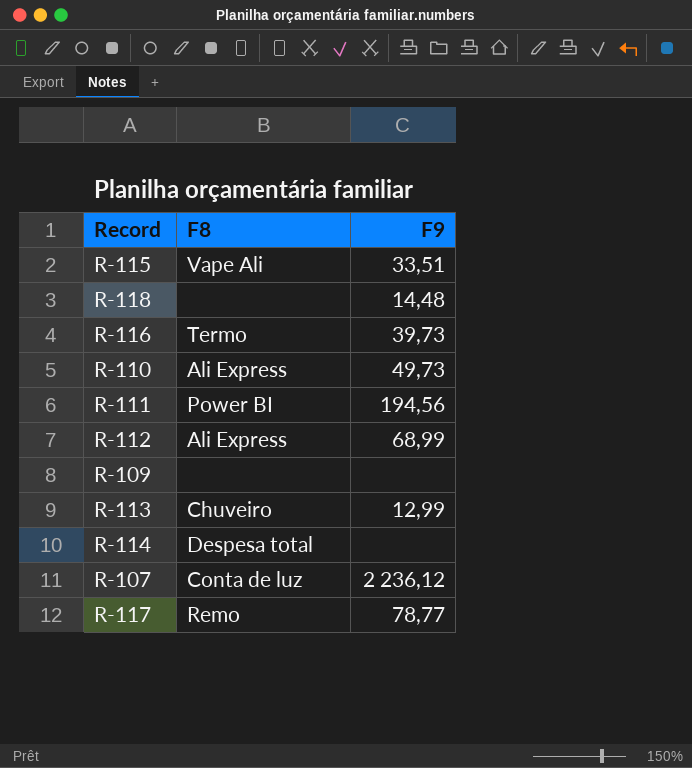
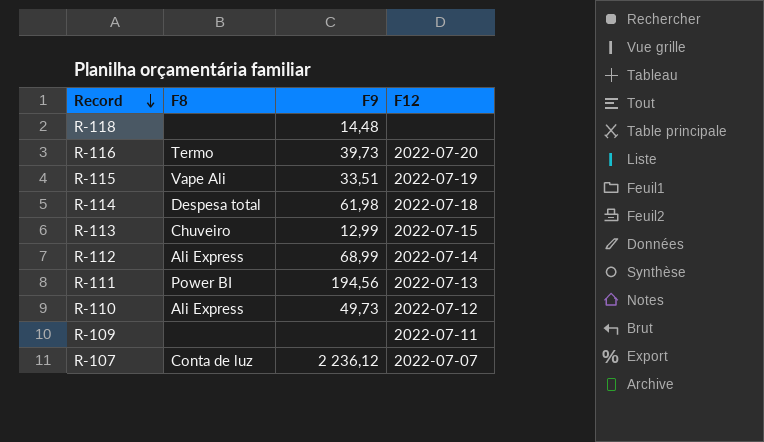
row order: none -> Record descending
column F12 | position: none -> 4
row R-117: Remo | 78,77 -> none
R-114 | F9: none -> 61,98

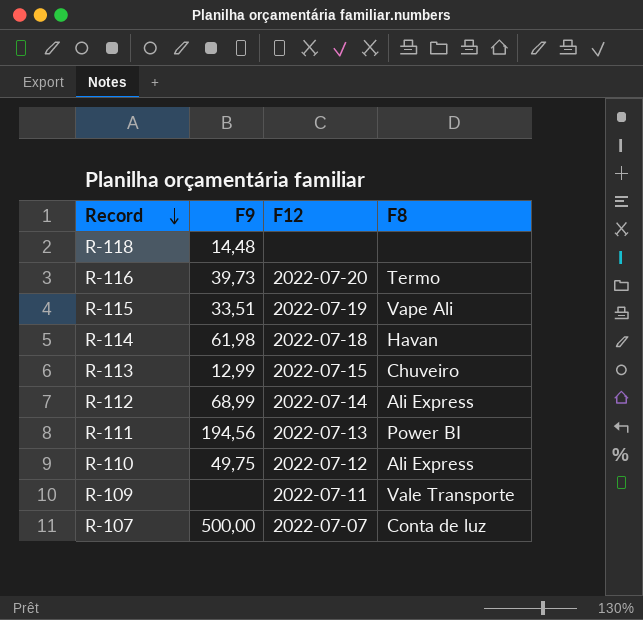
column F8 | position: 2 -> 4
R-114 | F8: Despesa total -> Havan
R-110 | F9: 49,73 -> 49,75
R-109 | F8: none -> Vale Transporte
R-107 | F9: 2 236,12 -> 500,00

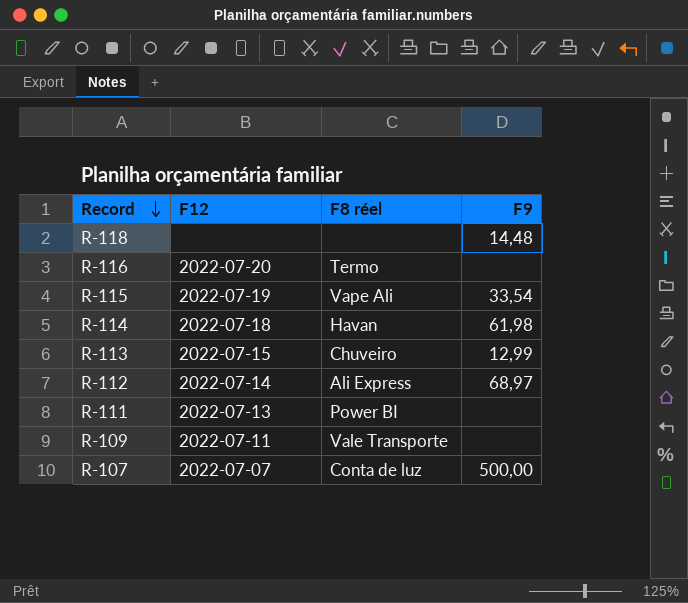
column name: F8 -> F8 réel
column F9 | position: 2 -> 4
row R-110: 49,75 | 2022-07-12 | Ali Express -> none
R-116 | F9: 39,73 -> none
R-115 | F9: 33,51 -> 33,54
R-112 | F9: 68,99 -> 68,97
R-111 | F9: 194,56 -> none

